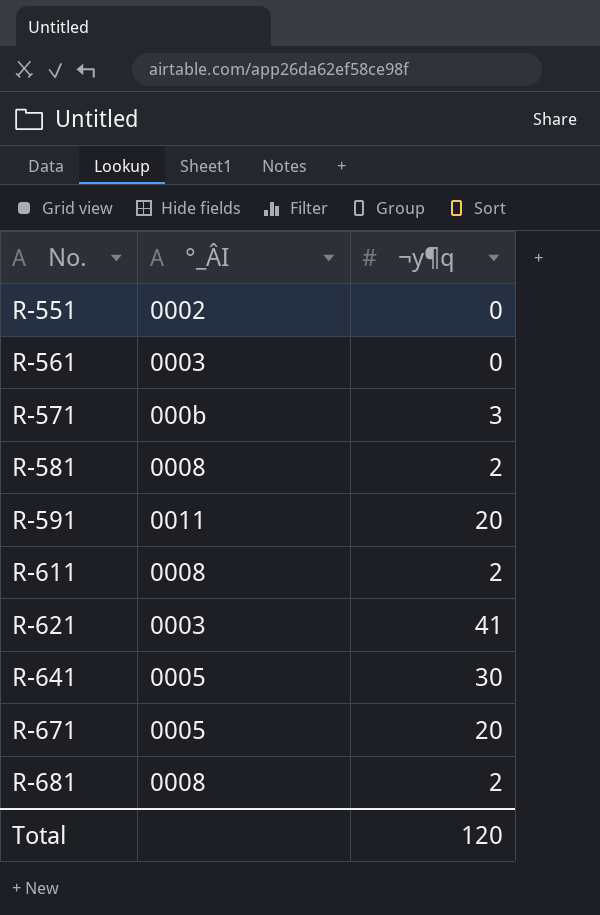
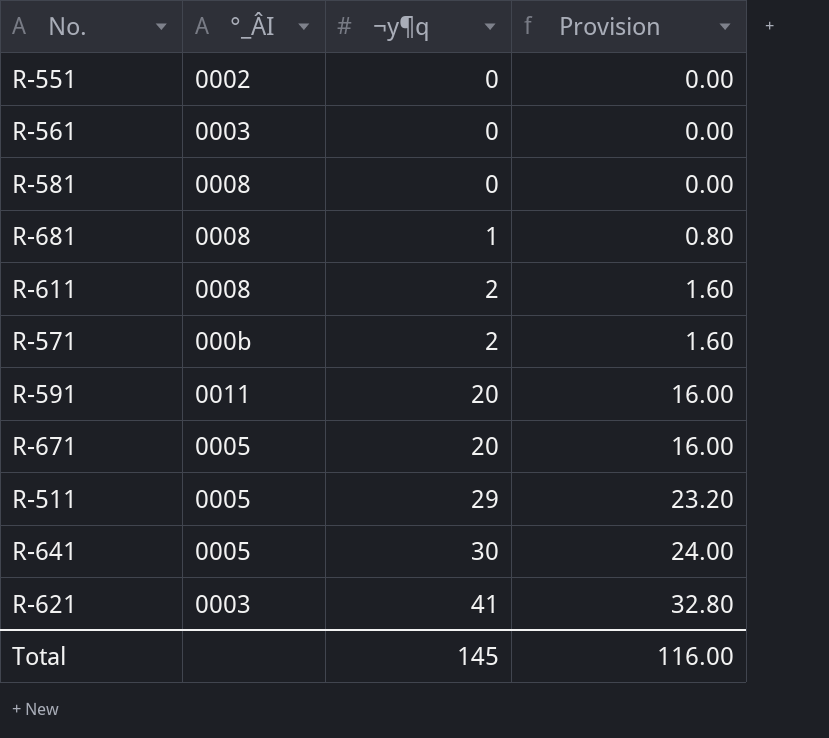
row order: No. ascending -> ¬y¶q ascending
column Provision | formula: none -> [¬y¶q] * 0.8
R-581 | ¬y¶q: 2 -> 0
R-681 | ¬y¶q: 2 -> 1
R-571 | ¬y¶q: 3 -> 2
row R-511: none -> 0005 | 29 | 23.20
Total | ¬y¶q: 120 -> 145

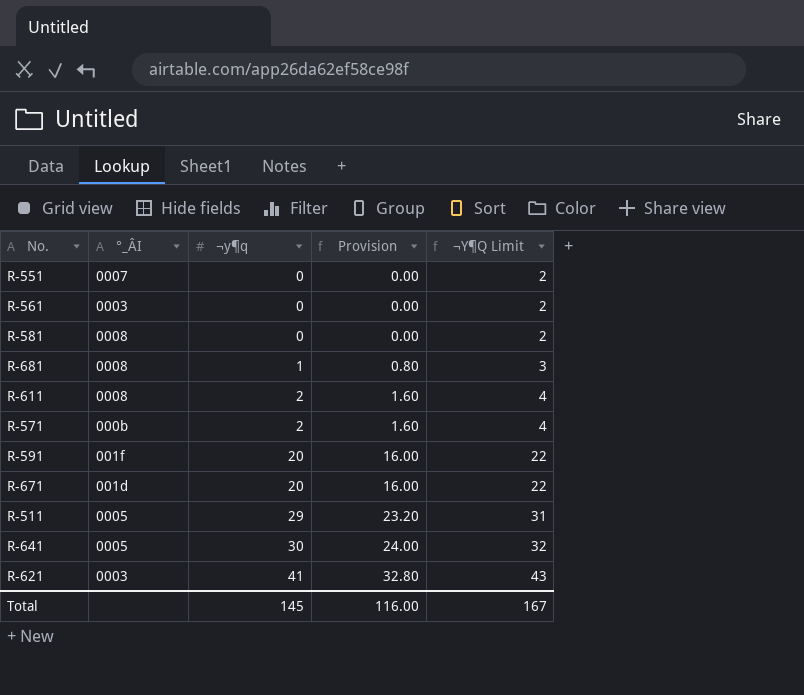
column ¬Y¶Q Limit | formula: none -> [¬y¶q] + 2
R-551 | °_ÂI: 0002 -> 0007
R-591 | °_ÂI: 0011 -> 001f
R-671 | °_ÂI: 0005 -> 001d

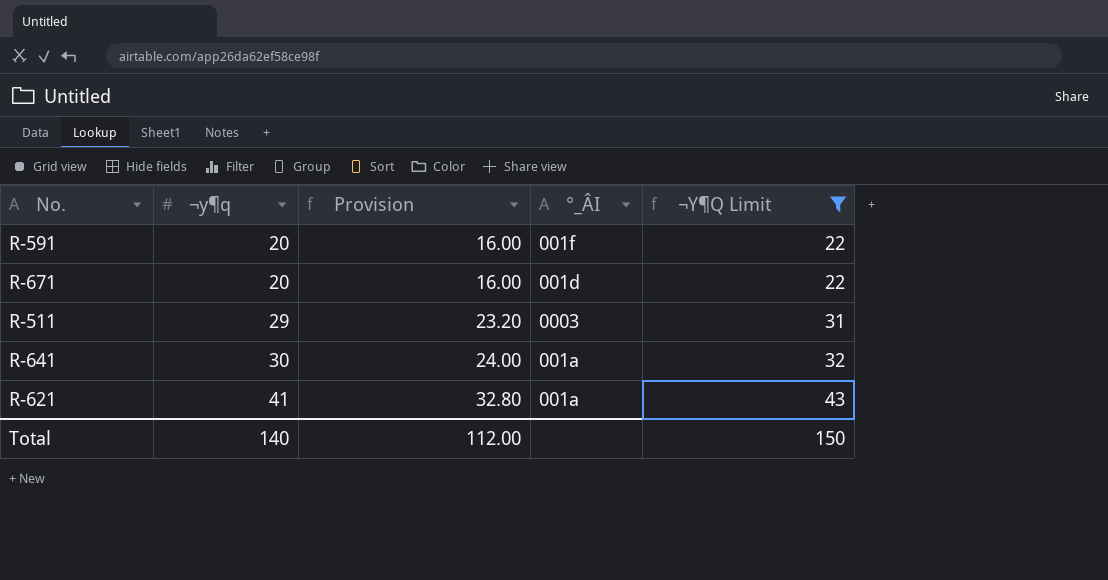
filter: none -> ¬Y¶Q Limit >= 22
column °_ÂI | position: 2 -> 4
R-511 | °_ÂI: 0005 -> 0003
R-641 | °_ÂI: 0005 -> 001a
R-621 | °_ÂI: 0003 -> 001a
Total | ¬y¶q: 145 -> 140
Total | Provision: 116.00 -> 112.00
Total | ¬Y¶Q Limit: 167 -> 150

